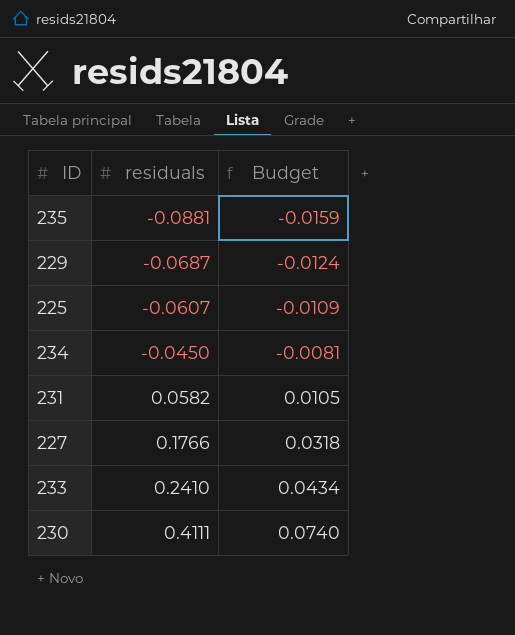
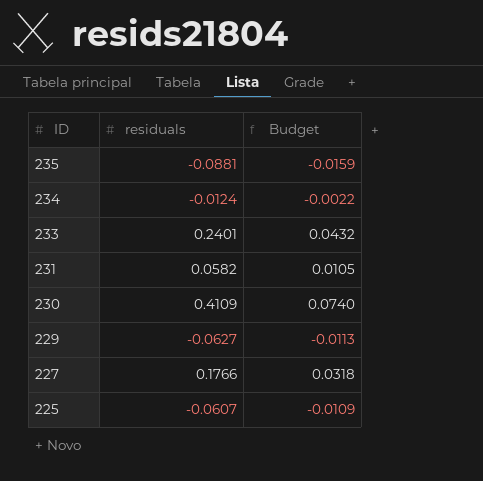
row order: residuals ascending -> ID descending
234 | residuals: -0.0450 -> -0.0124
234 | Budget: -0.0081 -> -0.0022
233 | residuals: 0.2410 -> 0.2401
233 | Budget: 0.0434 -> 0.0432
230 | residuals: 0.4111 -> 0.4109
229 | residuals: -0.0687 -> -0.0627
229 | Budget: -0.0124 -> -0.0113

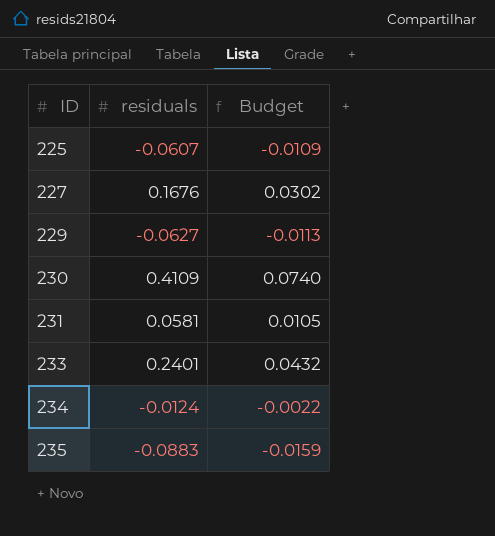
row order: ID descending -> ID ascending
227 | residuals: 0.1766 -> 0.1676
227 | Budget: 0.0318 -> 0.0302
231 | residuals: 0.0582 -> 0.0581
235 | residuals: -0.0881 -> -0.0883

